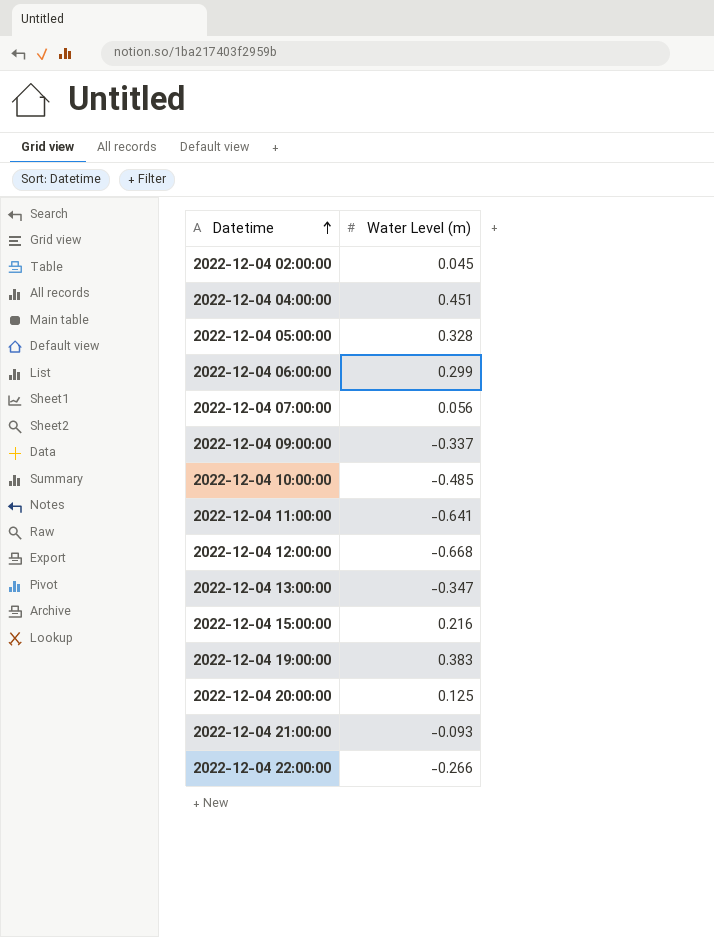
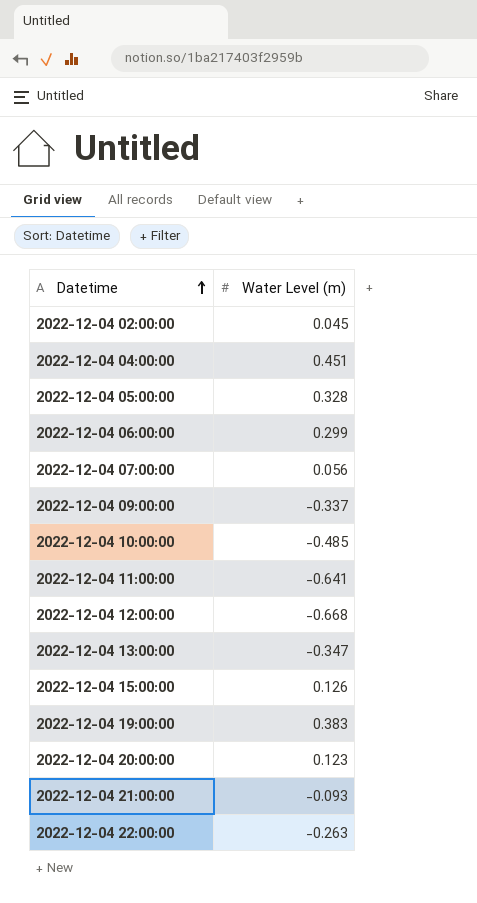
2022-12-04 15:00:00 | Water Level (m): 0.216 -> 0.126
2022-12-04 20:00:00 | Water Level (m): 0.125 -> 0.123
2022-12-04 22:00:00 | Water Level (m): -0.266 -> -0.263

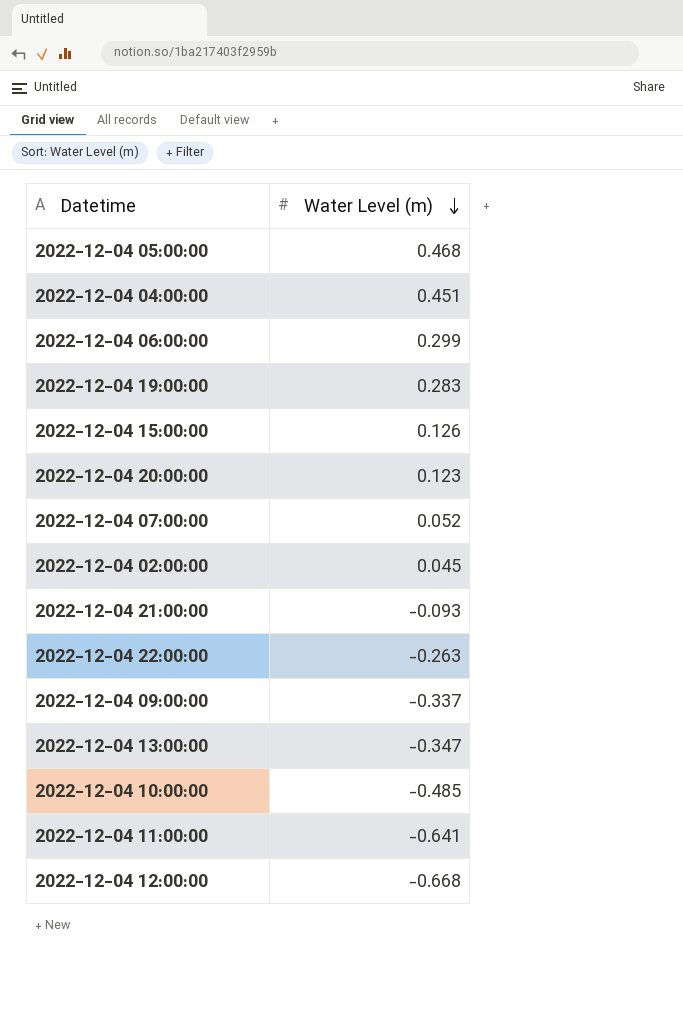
row order: Datetime ascending -> Water Level (m) descending
2022-12-04 05:00:00 | Water Level (m): 0.328 -> 0.468
2022-12-04 19:00:00 | Water Level (m): 0.383 -> 0.283
2022-12-04 07:00:00 | Water Level (m): 0.056 -> 0.052

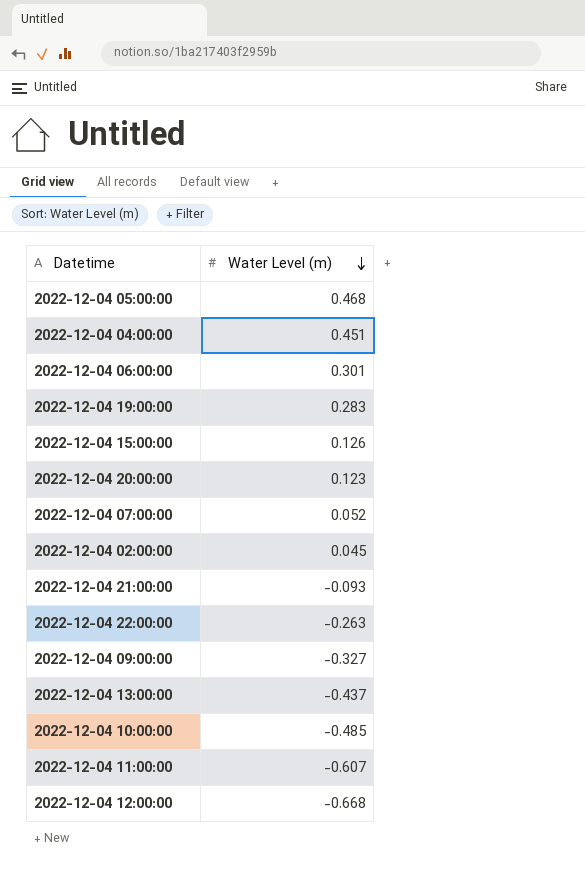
2022-12-04 06:00:00 | Water Level (m): 0.299 -> 0.301
2022-12-04 09:00:00 | Water Level (m): -0.337 -> -0.327
2022-12-04 13:00:00 | Water Level (m): -0.347 -> -0.437
2022-12-04 11:00:00 | Water Level (m): -0.641 -> -0.607

